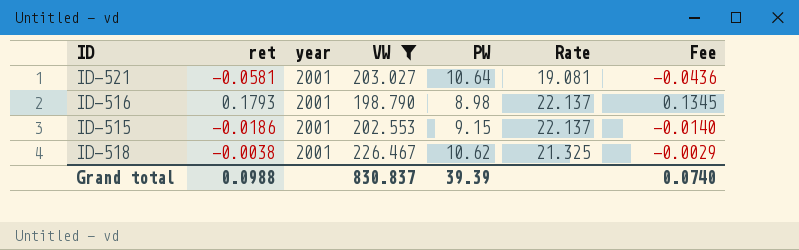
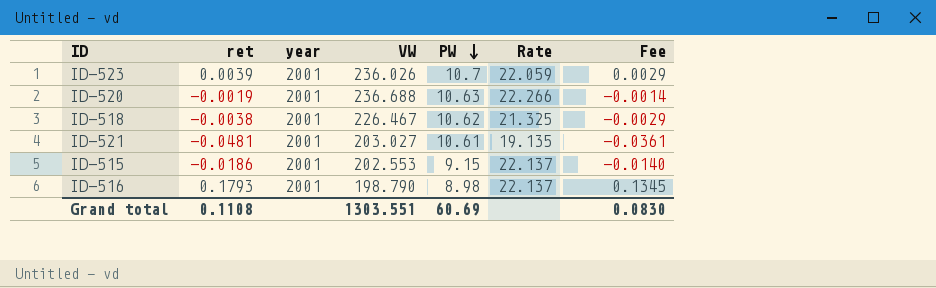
filter: VW <= 226.467 -> none
row order: none -> PW descending
ID-521 | ret: -0.0581 -> -0.0481
ID-521 | PW: 10.64 -> 10.61
ID-521 | Rate: 19.081 -> 19.135
ID-521 | Fee: -0.0436 -> -0.0361
Grand total | ret: 0.0988 -> 0.1108
Grand total | VW: 830.837 -> 1303.551
Grand total | PW: 39.39 -> 60.69
Grand total | Fee: 0.0740 -> 0.0830

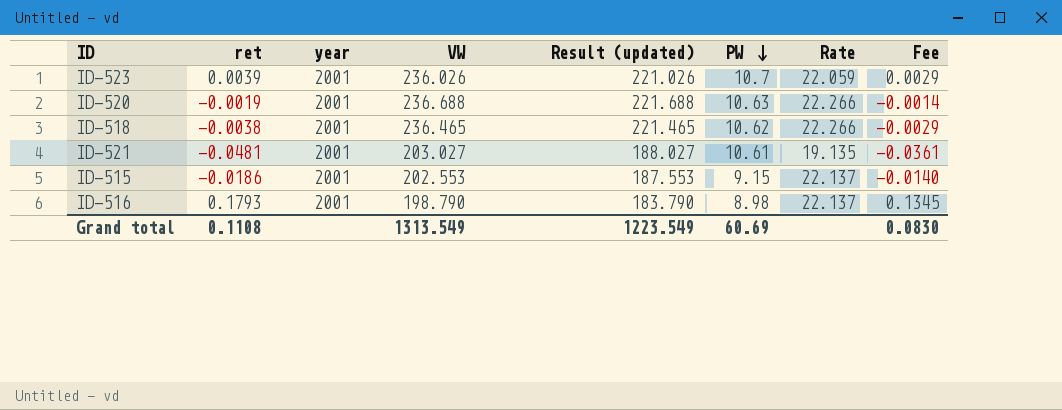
column Result (updated) | formula: none -> [VW] - 15
ID-518 | VW: 226.467 -> 236.465
ID-518 | Rate: 21.325 -> 22.266
Grand total | VW: 1303.551 -> 1313.549

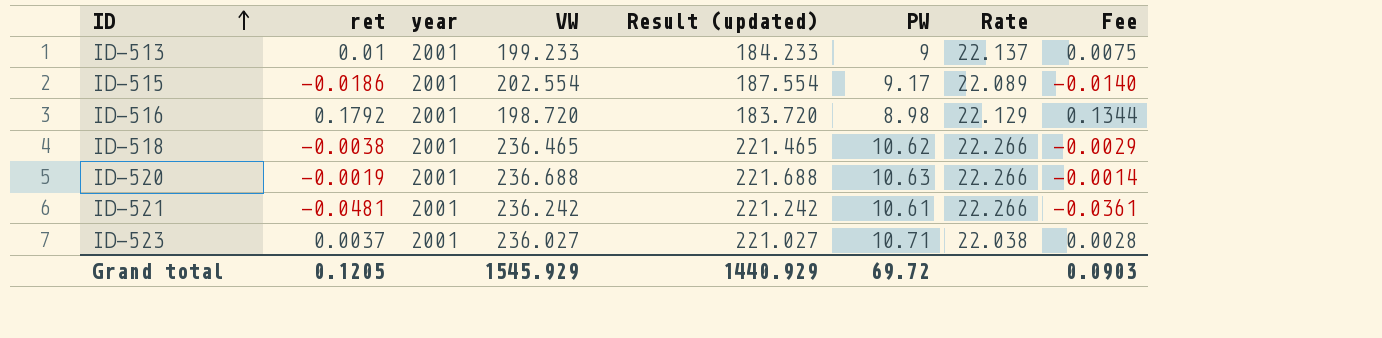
row order: PW descending -> ID ascending
row ID-513: none -> 0.01 | 2001 | 199.233 | 184.233 | 9 | 22.137 | 0.0075
ID-515 | VW: 202.553 -> 202.554
ID-515 | Result (updated): 187.553 -> 187.554
ID-515 | PW: 9.15 -> 9.17
ID-515 | Rate: 22.137 -> 22.089
ID-516 | ret: 0.1793 -> 0.1792
ID-516 | VW: 198.790 -> 198.720
ID-516 | Result (updated): 183.790 -> 183.720
ID-516 | Rate: 22.137 -> 22.129
ID-516 | Fee: 0.1345 -> 0.1344
ID-521 | VW: 203.027 -> 236.242
ID-521 | Result (updated): 188.027 -> 221.242
ID-521 | Rate: 19.135 -> 22.266
ID-523 | ret: 0.0039 -> 0.0037
ID-523 | VW: 236.026 -> 236.027
ID-523 | Result (updated): 221.026 -> 221.027
ID-523 | PW: 10.7 -> 10.71
ID-523 | Rate: 22.059 -> 22.038
ID-523 | Fee: 0.0029 -> 0.0028
Grand total | ret: 0.1108 -> 0.1205
Grand total | VW: 1313.549 -> 1545.929
Grand total | Result (updated): 1223.549 -> 1440.929
Grand total | PW: 60.69 -> 69.72
Grand total | Fee: 0.0830 -> 0.0903

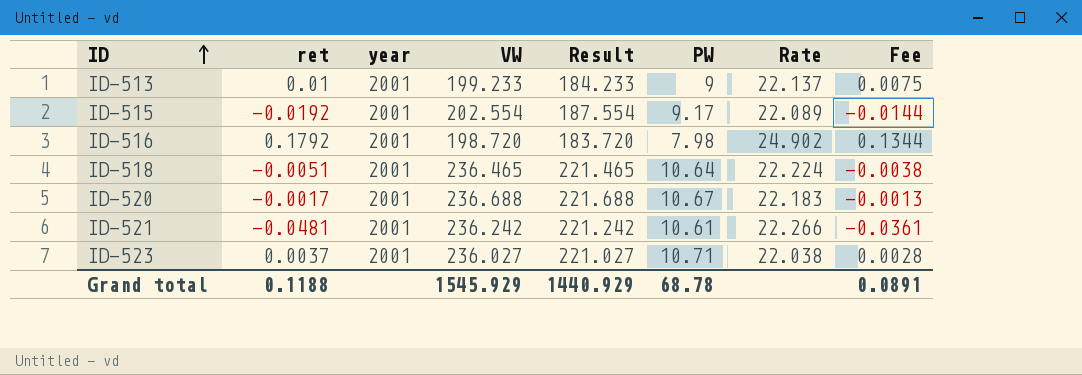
column name: Result (updated) -> Result
ID-515 | ret: -0.0186 -> -0.0192
ID-515 | Fee: -0.0140 -> -0.0144
ID-516 | PW: 8.98 -> 7.98
ID-516 | Rate: 22.129 -> 24.902
ID-518 | ret: -0.0038 -> -0.0051
ID-518 | PW: 10.62 -> 10.64
ID-518 | Rate: 22.266 -> 22.224
ID-518 | Fee: -0.0029 -> -0.0038
ID-520 | ret: -0.0019 -> -0.0017
ID-520 | PW: 10.63 -> 10.67
ID-520 | Rate: 22.266 -> 22.183
ID-520 | Fee: -0.0014 -> -0.0013
Grand total | ret: 0.1205 -> 0.1188
Grand total | PW: 69.72 -> 68.78
Grand total | Fee: 0.0903 -> 0.0891

